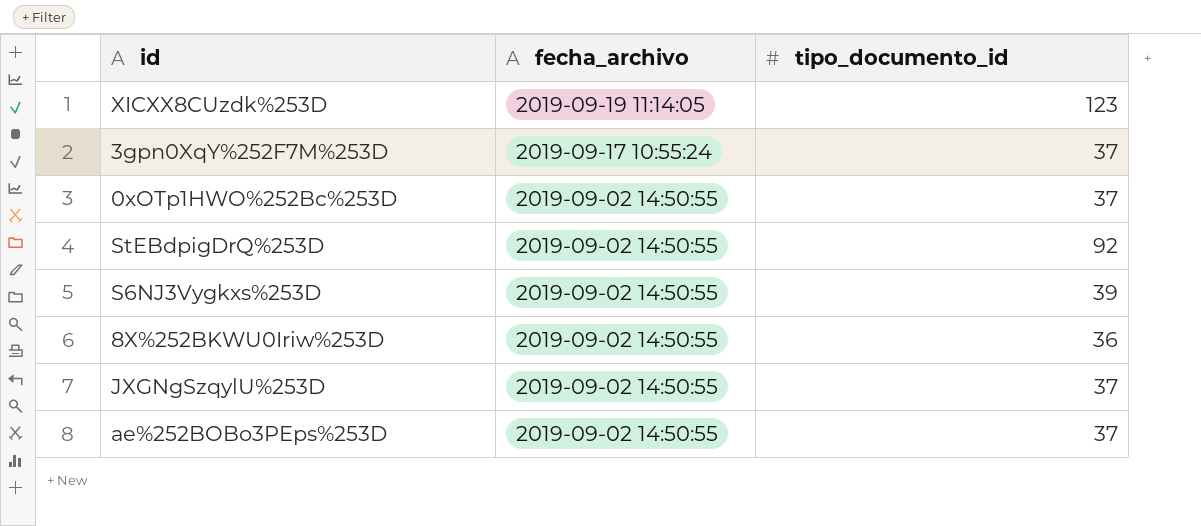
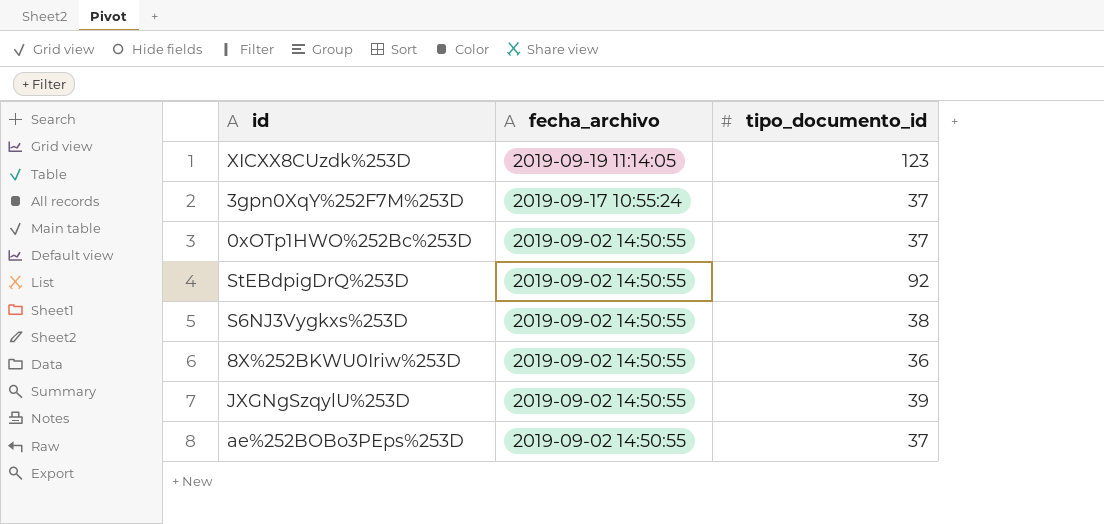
S6NJ3Vygkxs%253D | tipo_documento_id: 39 -> 38
JXGNgSzqylU%253D | tipo_documento_id: 37 -> 39

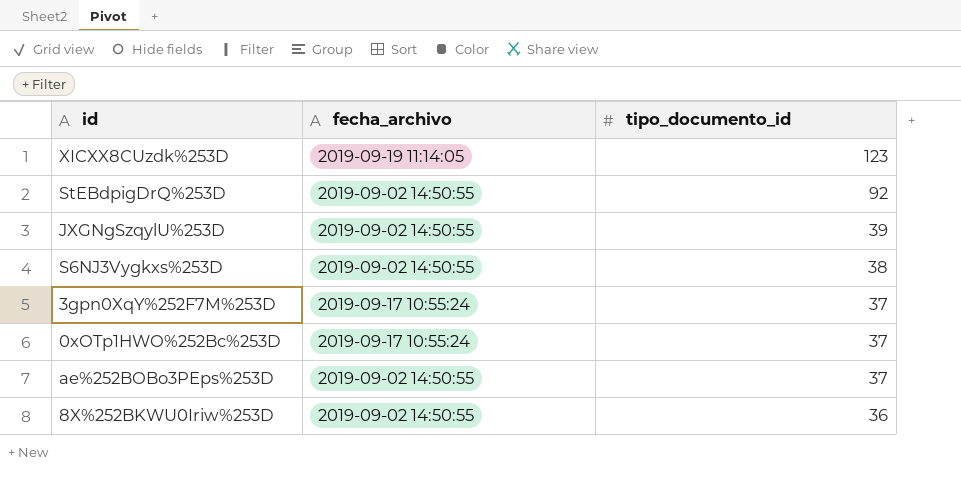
row order: fecha_archivo descending -> tipo_documento_id descending
0xOTp1HWO%252Bc%253D | fecha_archivo: 2019-09-02 14:50:55 -> 2019-09-17 10:55:24

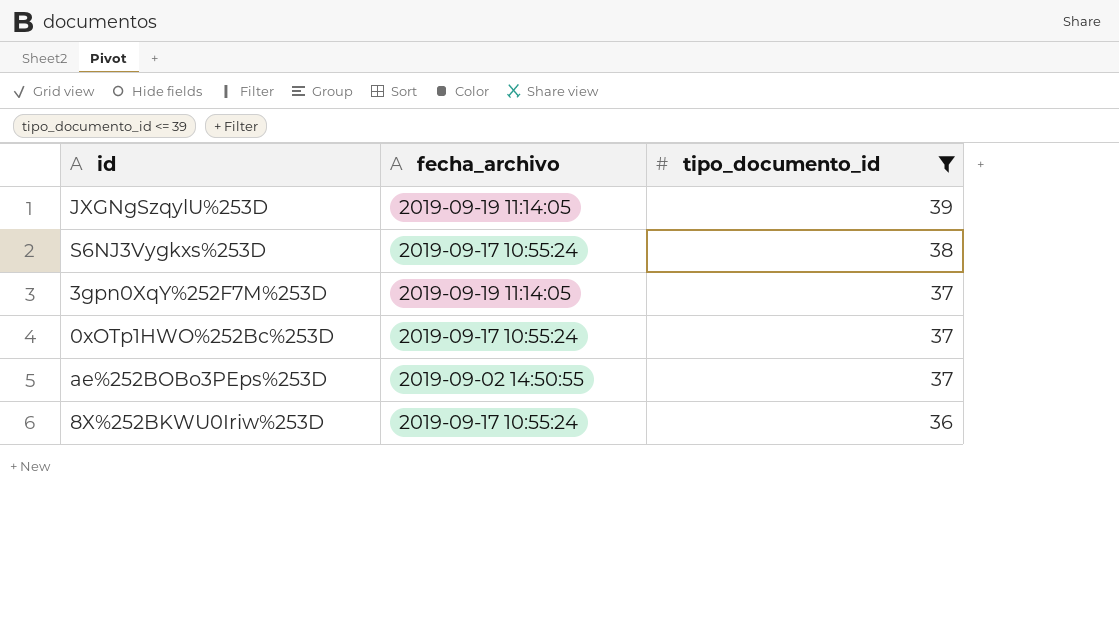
filter: none -> tipo_documento_id <= 39
JXGNgSzqylU%253D | fecha_archivo: 2019-09-02 14:50:55 -> 2019-09-19 11:14:05
S6NJ3Vygkxs%253D | fecha_archivo: 2019-09-02 14:50:55 -> 2019-09-17 10:55:24
3gpn0XqY%252F7M%253D | fecha_archivo: 2019-09-17 10:55:24 -> 2019-09-19 11:14:05
8X%252BKWU0Iriw%253D | fecha_archivo: 2019-09-02 14:50:55 -> 2019-09-17 10:55:24

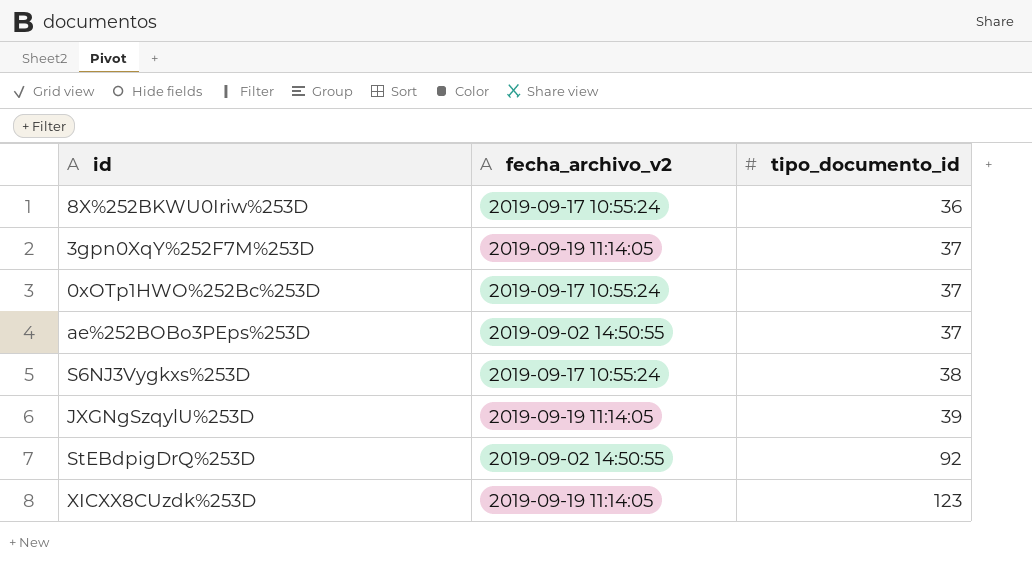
filter: tipo_documento_id <= 39 -> none
row order: tipo_documento_id descending -> tipo_documento_id ascending
column name: fecha_archivo -> fecha_archivo_v2

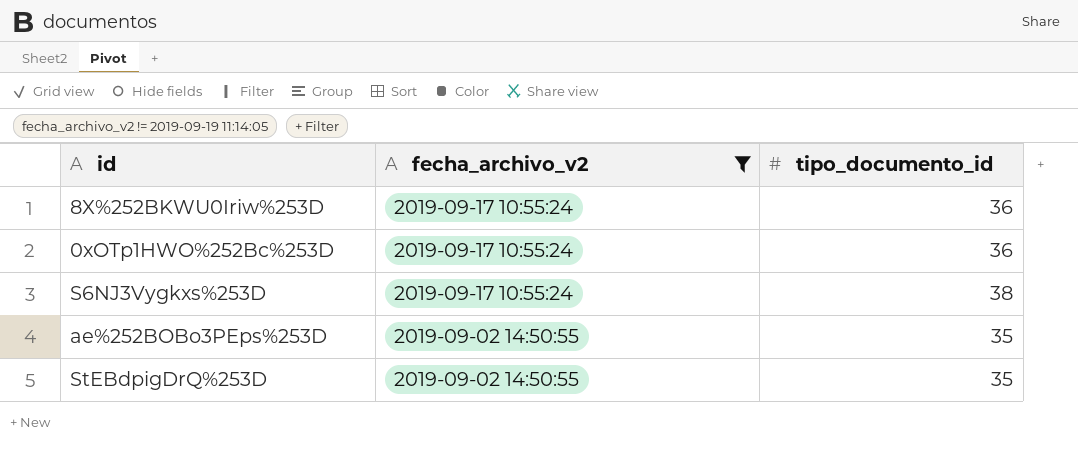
filter: none -> fecha_archivo_v2 != 2019-09-19 11:14:05
row order: tipo_documento_id ascending -> fecha_archivo_v2 descending
0xOTp1HWO%252Bc%253D | tipo_documento_id: 37 -> 36
ae%252BOBo3PEps%253D | tipo_documento_id: 37 -> 35
StEBdpigDrQ%253D | tipo_documento_id: 92 -> 35

